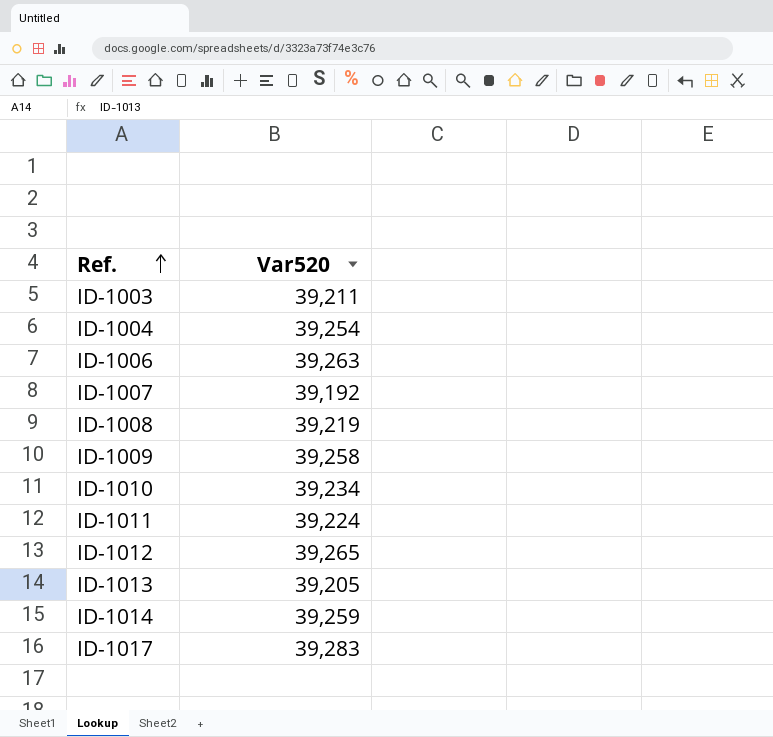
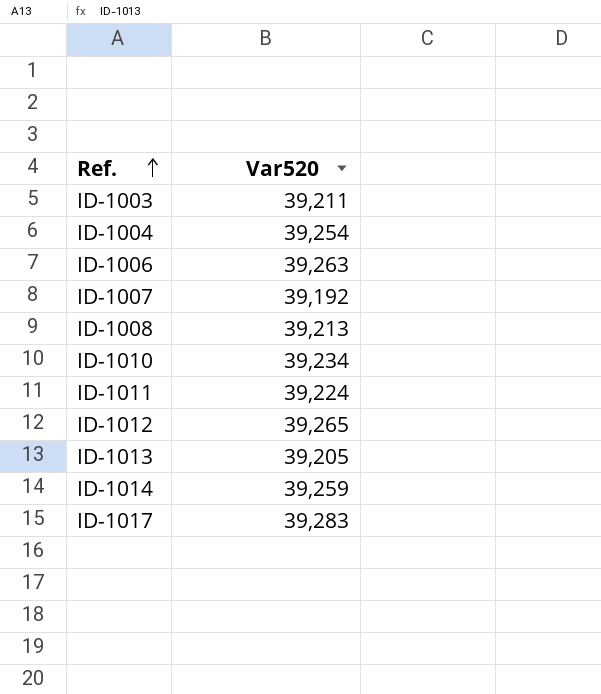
row ID-1009: 39,258 -> none
ID-1008 | Var520: 39,219 -> 39,213

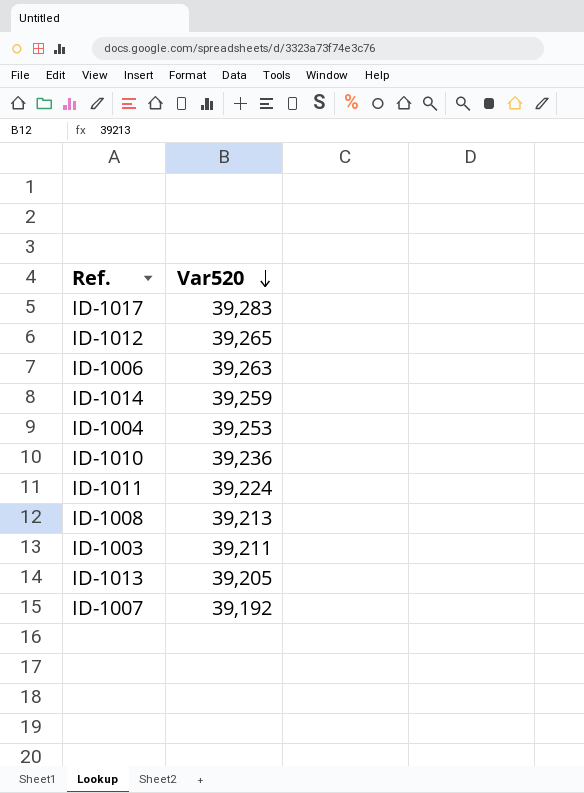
row order: Ref. ascending -> Var520 descending
ID-1004 | Var520: 39,254 -> 39,253
ID-1010 | Var520: 39,234 -> 39,236

